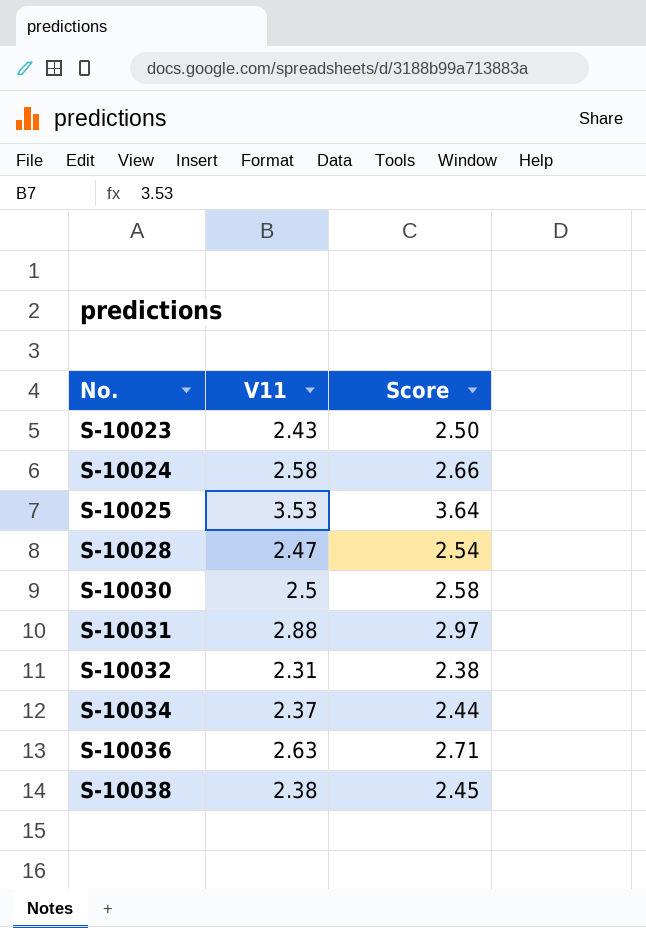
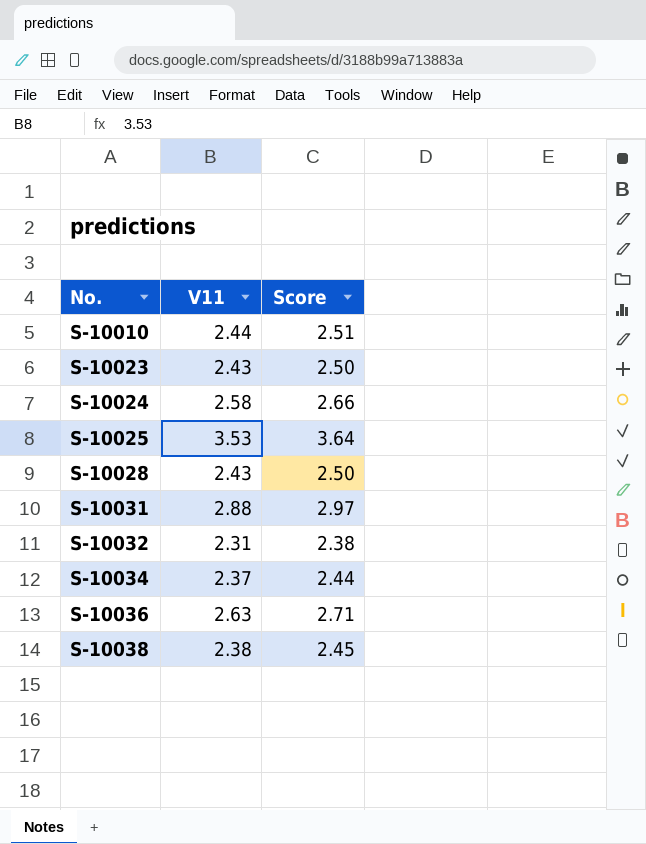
row S-10030: 2.5 | 2.58 -> none
row S-10010: none -> 2.44 | 2.51
S-10028 | V11: 2.47 -> 2.43
S-10028 | Score: 2.54 -> 2.50

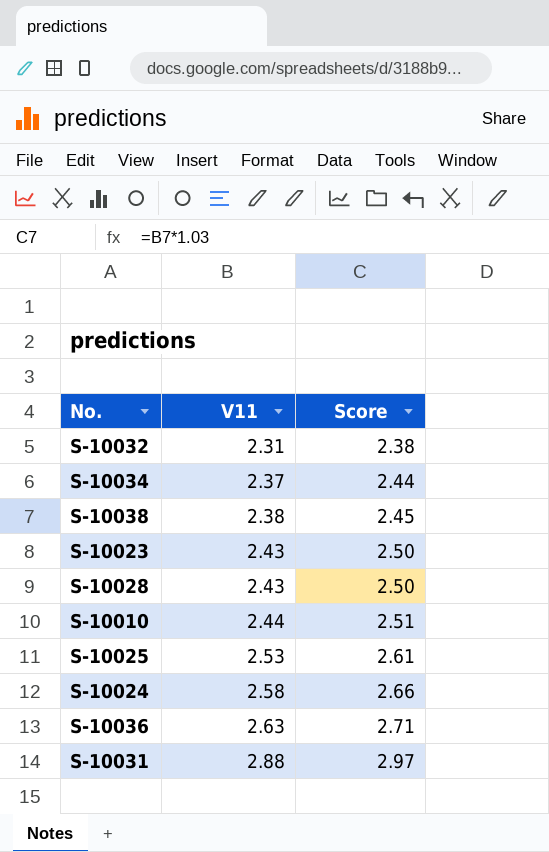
row order: No. ascending -> V11 ascending
S-10025 | V11: 3.53 -> 2.53
S-10025 | Score: 3.64 -> 2.61

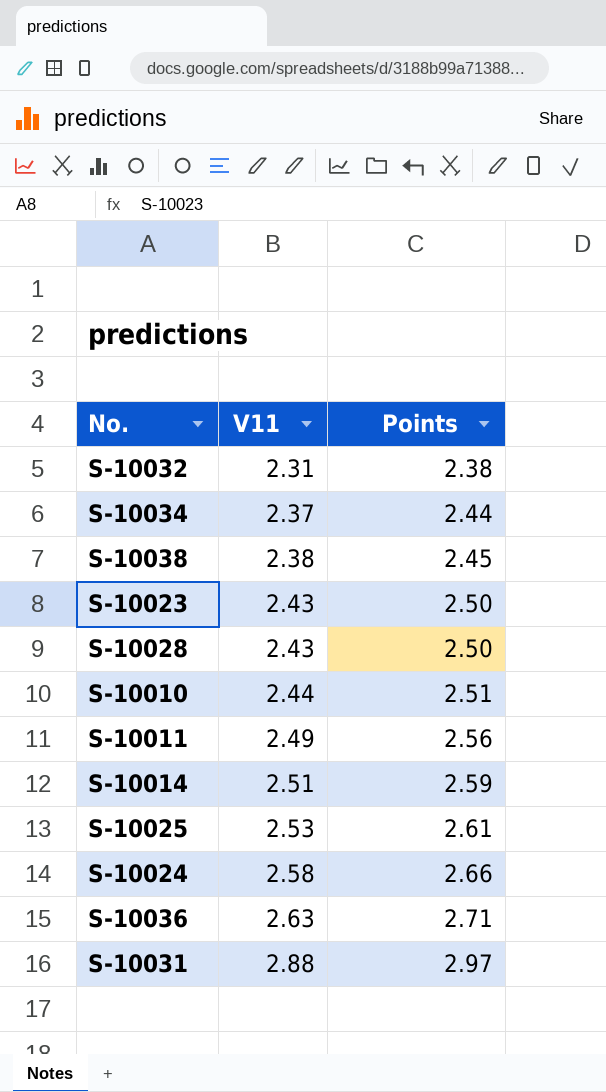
column name: Score -> Points
row S-10011: none -> 2.49 | 2.56
row S-10014: none -> 2.51 | 2.59

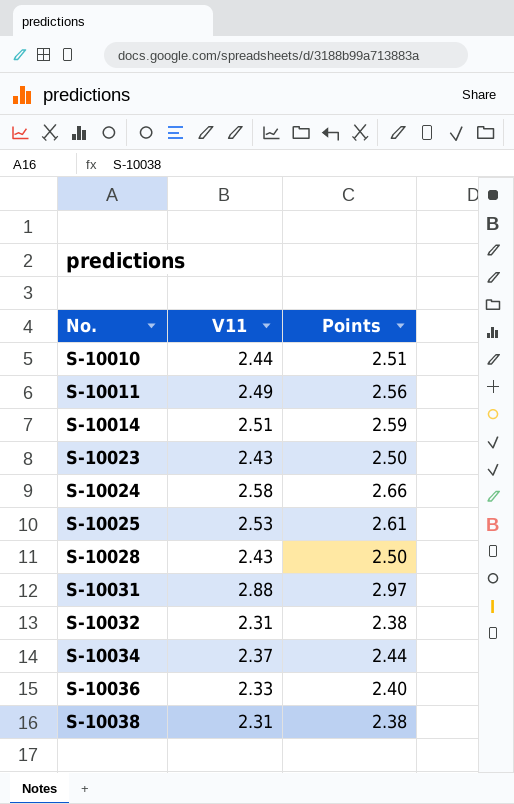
row order: V11 ascending -> No. ascending
S-10036 | V11: 2.63 -> 2.33
S-10036 | Points: 2.71 -> 2.40
S-10038 | V11: 2.38 -> 2.31
S-10038 | Points: 2.45 -> 2.38

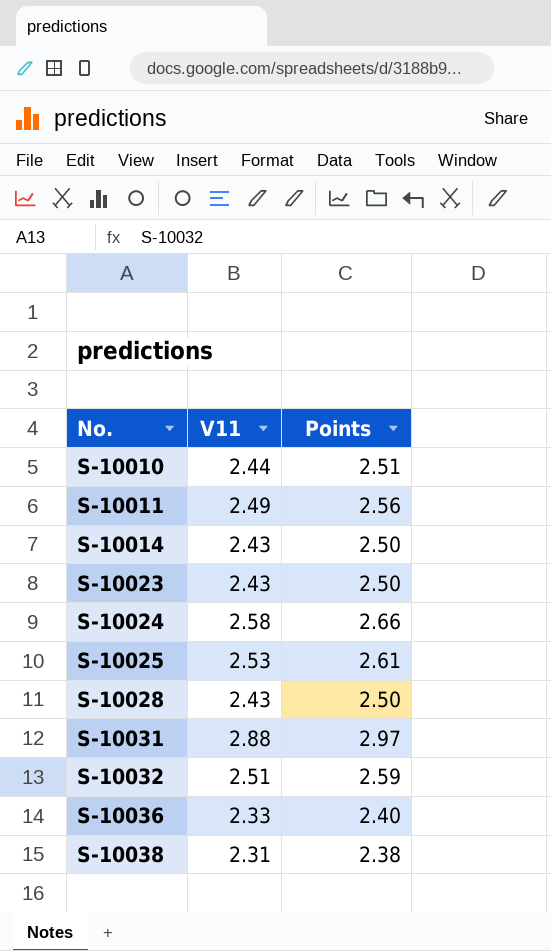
row S-10034: 2.37 | 2.44 -> none
S-10014 | V11: 2.51 -> 2.43
S-10014 | Points: 2.59 -> 2.50
S-10032 | V11: 2.31 -> 2.51
S-10032 | Points: 2.38 -> 2.59

